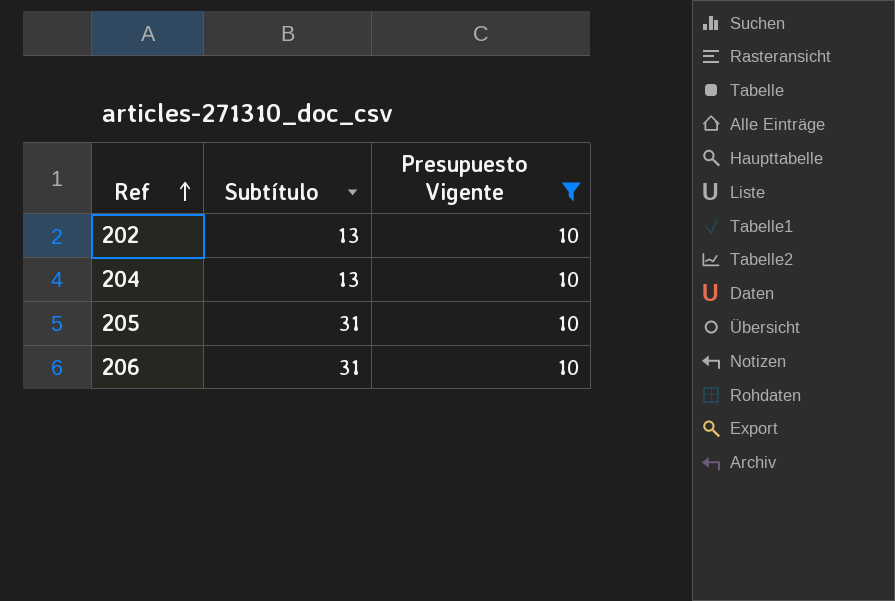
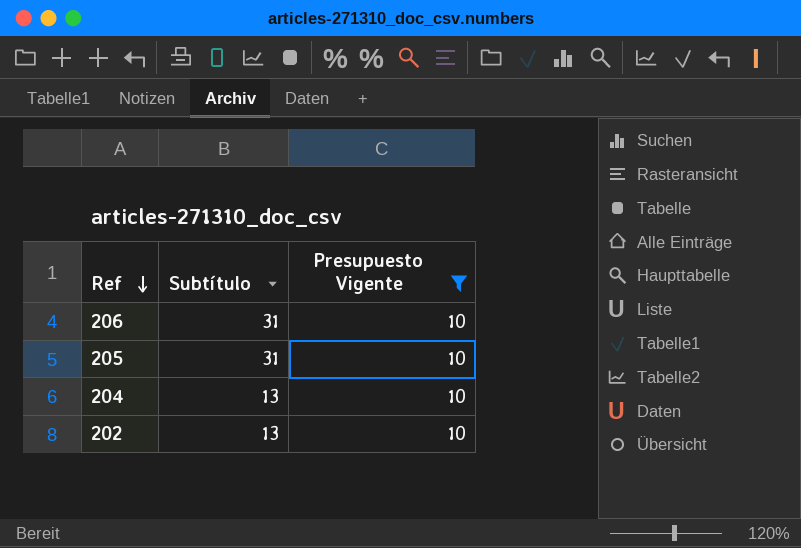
row order: Ref ascending -> Ref descending

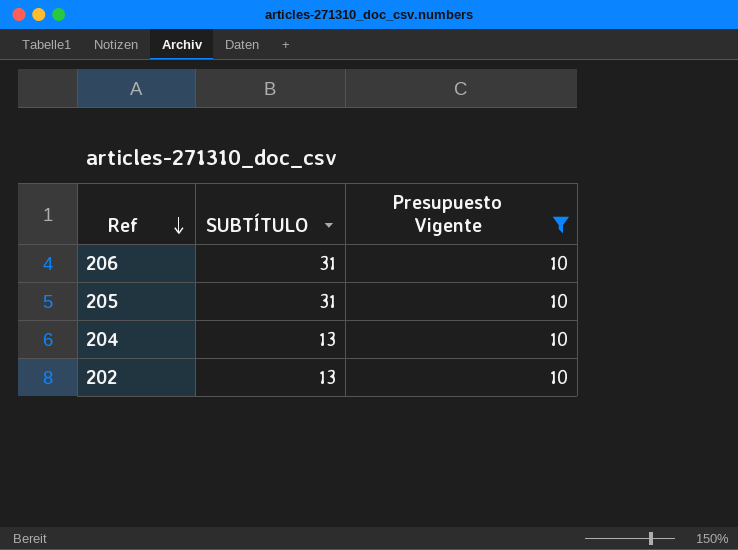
column name: Subtítulo -> SUBTÍTULO

